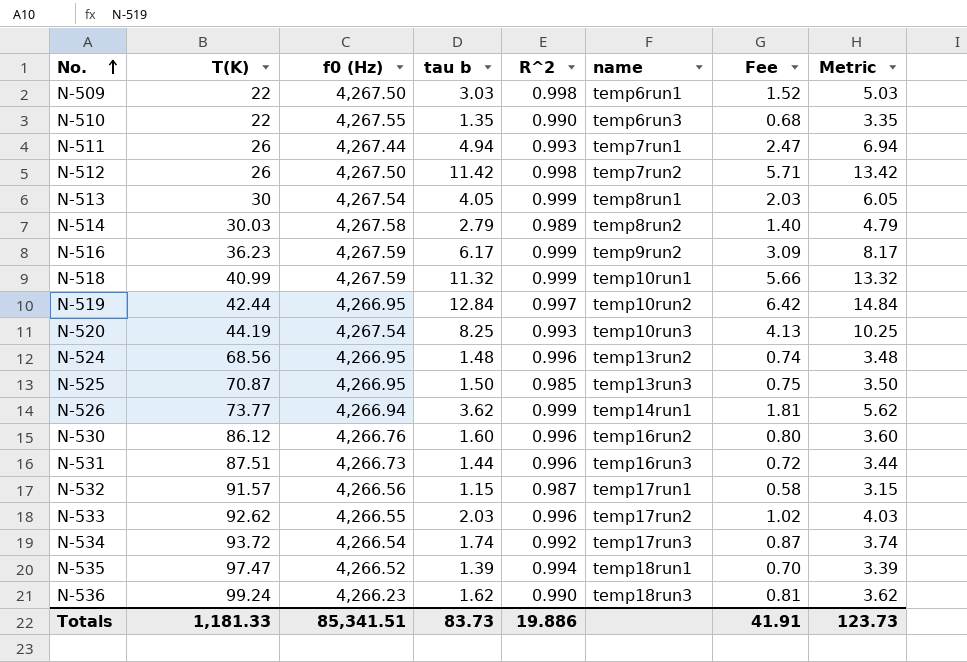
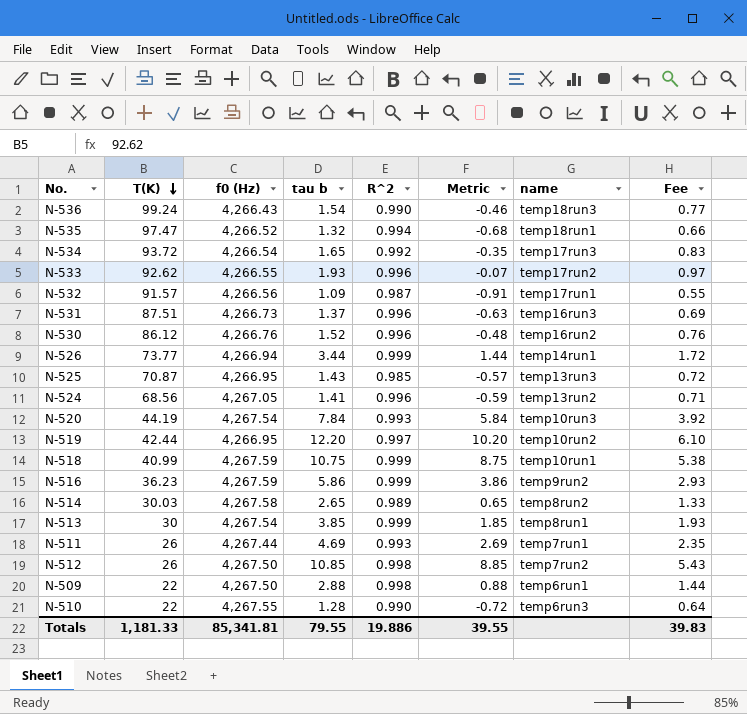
row order: No. ascending -> T(K) descending
column Metric | formula: [tau b] + 2 -> [tau b] - 2
column Metric | position: 8 -> 6
N-536 | f0 (Hz): 4,266.23 -> 4,266.43
N-536 | tau b: 1.62 -> 1.54
N-536 | Fee: 0.81 -> 0.77
N-535 | tau b: 1.39 -> 1.32
N-535 | Fee: 0.70 -> 0.66
N-534 | tau b: 1.74 -> 1.65
N-534 | Fee: 0.87 -> 0.83
N-533 | tau b: 2.03 -> 1.93
N-533 | Fee: 1.02 -> 0.97
N-532 | tau b: 1.15 -> 1.09
N-532 | Fee: 0.58 -> 0.55
N-531 | tau b: 1.44 -> 1.37
N-531 | Fee: 0.72 -> 0.69
N-530 | tau b: 1.60 -> 1.52
N-530 | Fee: 0.80 -> 0.76
N-526 | tau b: 3.62 -> 3.44
N-526 | Fee: 1.81 -> 1.72
N-525 | tau b: 1.50 -> 1.43
N-525 | Fee: 0.75 -> 0.72
N-524 | f0 (Hz): 4,266.95 -> 4,267.05
N-524 | tau b: 1.48 -> 1.41
N-524 | Fee: 0.74 -> 0.71
N-520 | tau b: 8.25 -> 7.84
N-520 | Fee: 4.13 -> 3.92
N-519 | tau b: 12.84 -> 12.20
N-519 | Fee: 6.42 -> 6.10
N-518 | tau b: 11.32 -> 10.75
N-518 | Fee: 5.66 -> 5.38
N-516 | tau b: 6.17 -> 5.86
N-516 | Fee: 3.09 -> 2.93
N-514 | tau b: 2.79 -> 2.65
N-514 | Fee: 1.40 -> 1.33
N-513 | tau b: 4.05 -> 3.85
N-513 | Fee: 2.03 -> 1.93
N-511 | tau b: 4.94 -> 4.69
N-511 | Fee: 2.47 -> 2.35
N-512 | tau b: 11.42 -> 10.85
N-512 | Fee: 5.71 -> 5.43
N-509 | tau b: 3.03 -> 2.88
N-509 | Fee: 1.52 -> 1.44
N-510 | tau b: 1.35 -> 1.28
N-510 | Fee: 0.68 -> 0.64
Totals | f0 (Hz): 85,341.51 -> 85,341.81
Totals | tau b: 83.73 -> 79.55
Totals | Metric: 123.73 -> 39.55
Totals | Fee: 41.91 -> 39.83

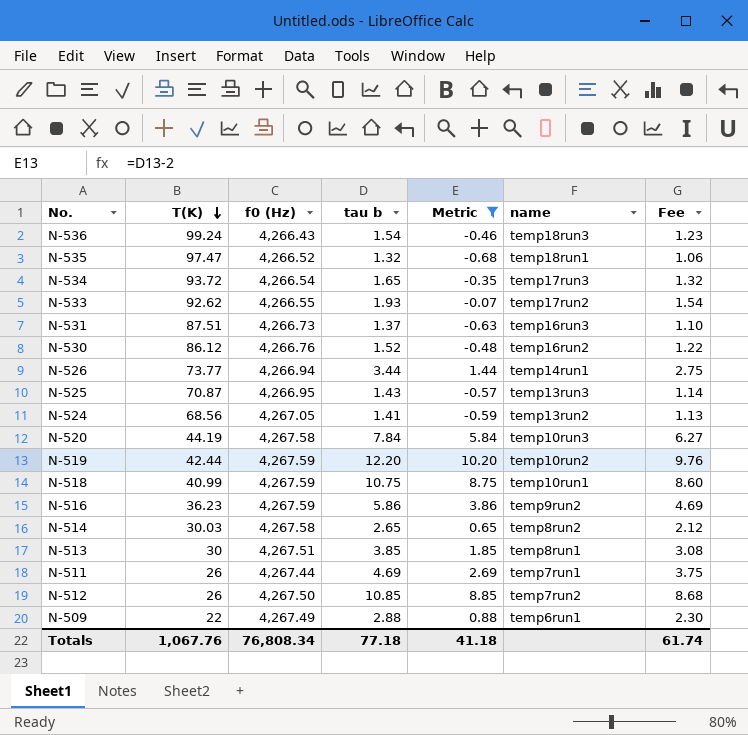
filter: none -> Metric >= -0.68
column R^2 | position: 5 -> none
column Fee | formula: [tau b] * 0.5 -> [tau b] * 0.8
N-520 | f0 (Hz): 4,267.54 -> 4,267.58
N-519 | f0 (Hz): 4,266.95 -> 4,267.59
N-513 | f0 (Hz): 4,267.54 -> 4,267.51
N-509 | f0 (Hz): 4,267.50 -> 4,267.49
Totals | T(K): 1,181.33 -> 1,067.76
Totals | f0 (Hz): 85,341.81 -> 76,808.34
Totals | tau b: 79.55 -> 77.18
Totals | Metric: 39.55 -> 41.18
Totals | Fee: 39.83 -> 61.74

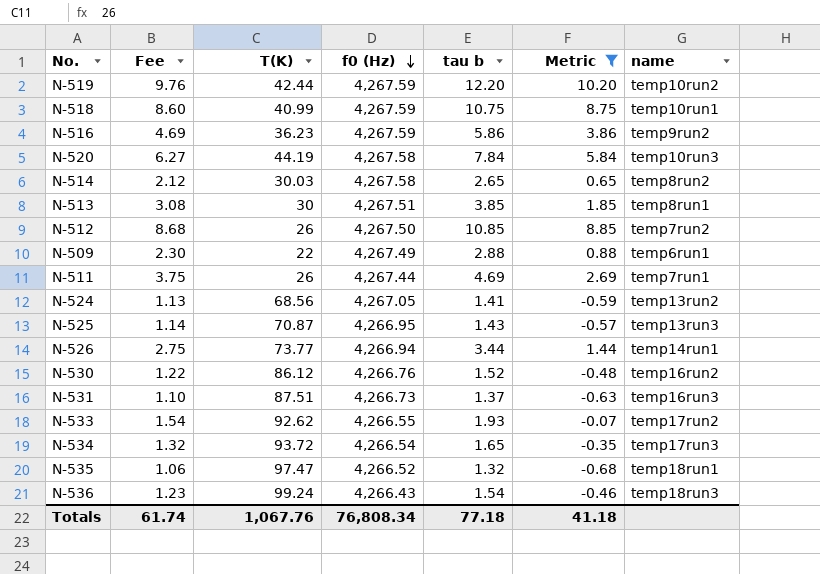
row order: T(K) descending -> f0 (Hz) descending
column Fee | position: 7 -> 2

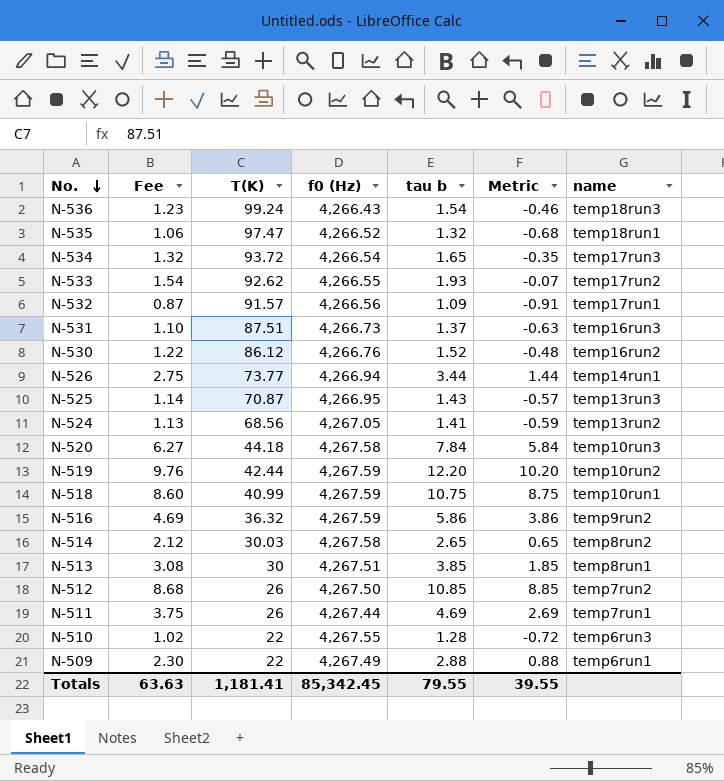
filter: Metric >= -0.68 -> none
row order: f0 (Hz) descending -> No. descending
N-520 | T(K): 44.19 -> 44.18
N-516 | T(K): 36.23 -> 36.32
Totals | Fee: 61.74 -> 63.63
Totals | T(K): 1,067.76 -> 1,181.41
Totals | f0 (Hz): 76,808.34 -> 85,342.45
Totals | tau b: 77.18 -> 79.55
Totals | Metric: 41.18 -> 39.55

